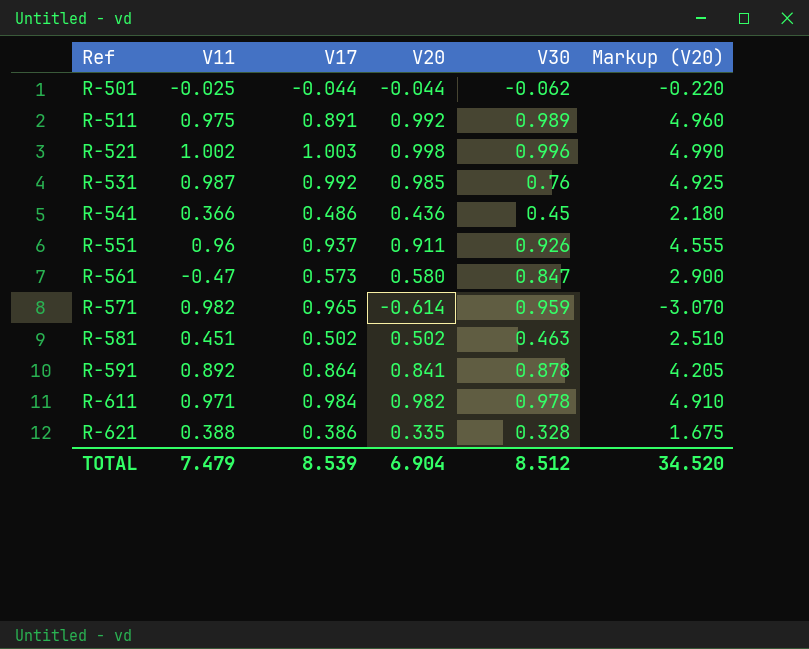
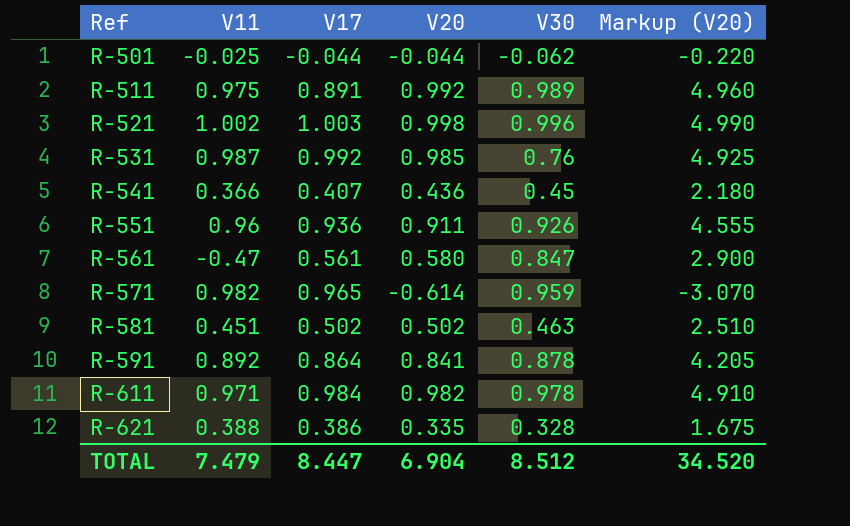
R-541 | V17: 0.486 -> 0.407
R-551 | V17: 0.937 -> 0.936
R-561 | V17: 0.573 -> 0.561
TOTAL | V17: 8.539 -> 8.447

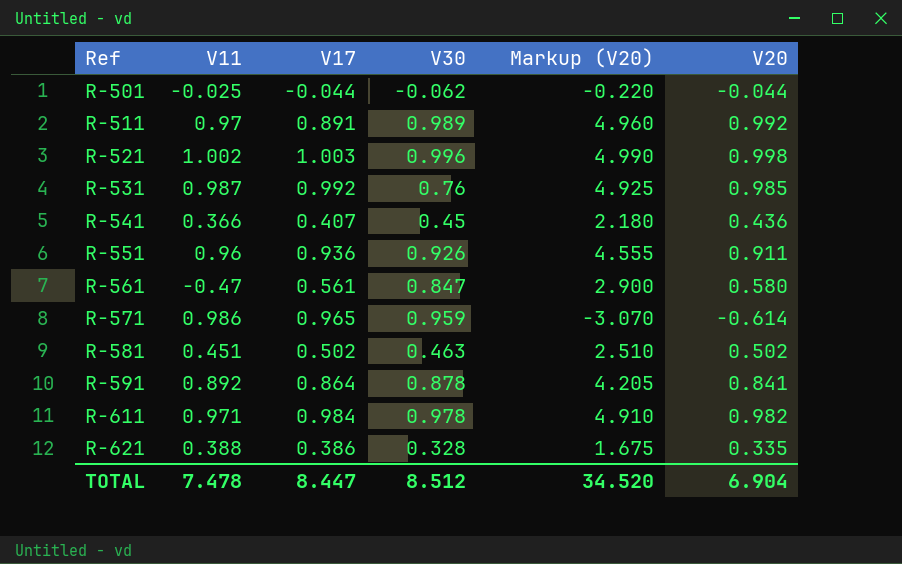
column V20 | position: 4 -> 6
R-511 | V11: 0.975 -> 0.97
R-571 | V11: 0.982 -> 0.986
TOTAL | V11: 7.479 -> 7.478

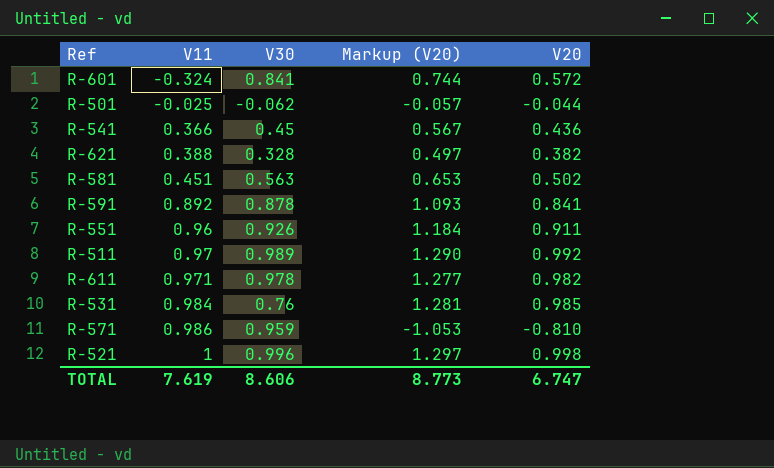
row order: Ref ascending -> V11 ascending
column V17 | position: 3 -> none
column Markup (V20) | formula: [V20] * 5 -> [V20] * 1.3
row R-561: -0.47 | 0.561 | 0.847 | 2.900 | 0.580 -> none
row R-601: none -> -0.324 | 0.841 | 0.744 | 0.572
R-621 | V20: 0.335 -> 0.382
R-581 | V30: 0.463 -> 0.563
R-531 | V11: 0.987 -> 0.984
R-571 | V20: -0.614 -> -0.810
R-521 | V11: 1.002 -> 1
TOTAL | V11: 7.478 -> 7.619
TOTAL | V30: 8.512 -> 8.606
TOTAL | Markup (V20): 34.520 -> 8.773
TOTAL | V20: 6.904 -> 6.747

